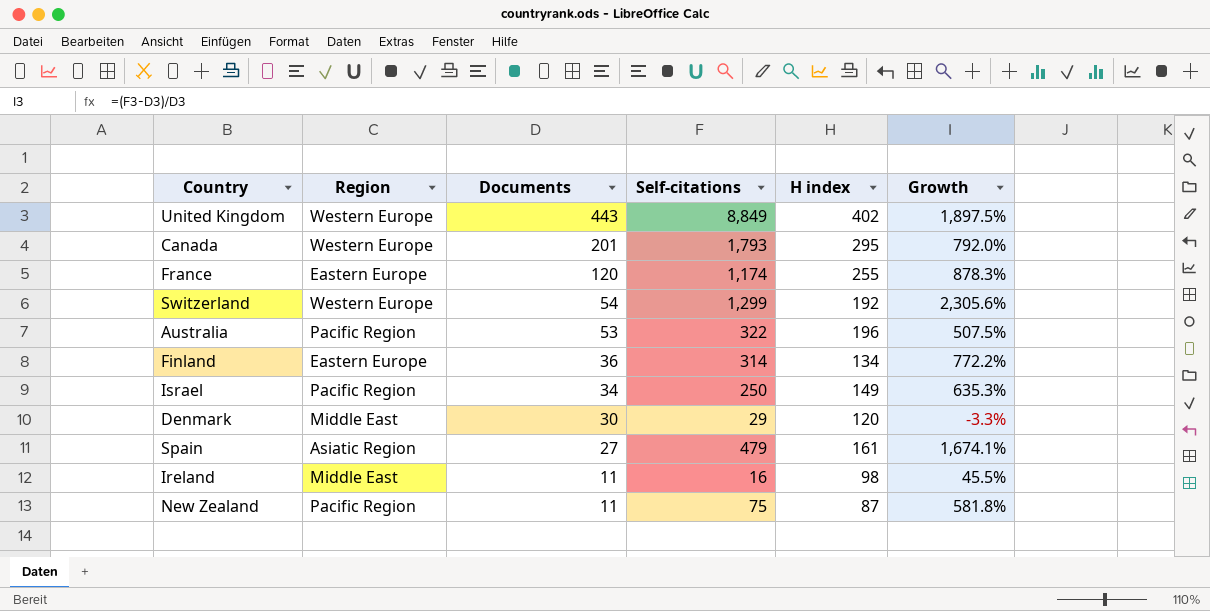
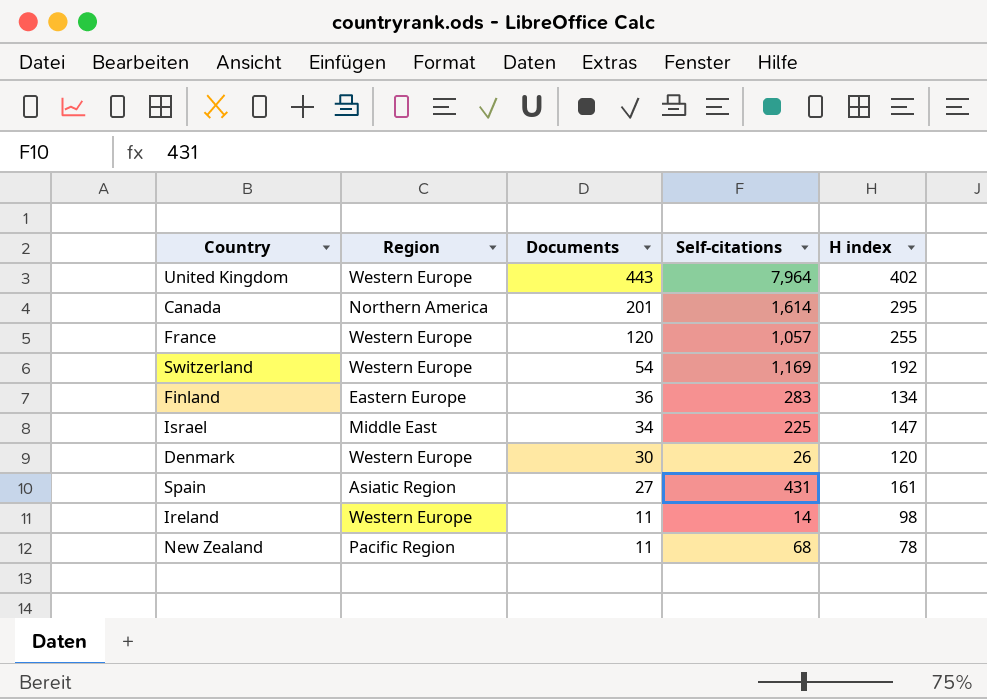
column Growth | formula: ([Self-citations] - [Documents]) / [Documents] -> none
row Australia: Pacific Region | 53 | 322 | 196 | 507.5% -> none
United Kingdom | Self-citations: 8,849 -> 7,964
Canada | Region: Western Europe -> Northern America
Canada | Self-citations: 1,793 -> 1,614
France | Region: Eastern Europe -> Western Europe
France | Self-citations: 1,174 -> 1,057
Switzerland | Self-citations: 1,299 -> 1,169
Finland | Self-citations: 314 -> 283
Israel | Region: Pacific Region -> Middle East
Israel | Self-citations: 250 -> 225
Israel | H index: 149 -> 147
Denmark | Region: Middle East -> Western Europe
Denmark | Self-citations: 29 -> 26
Spain | Self-citations: 479 -> 431
Ireland | Region: Middle East -> Western Europe
Ireland | Self-citations: 16 -> 14
New Zealand | Self-citations: 75 -> 68
New Zealand | H index: 87 -> 78

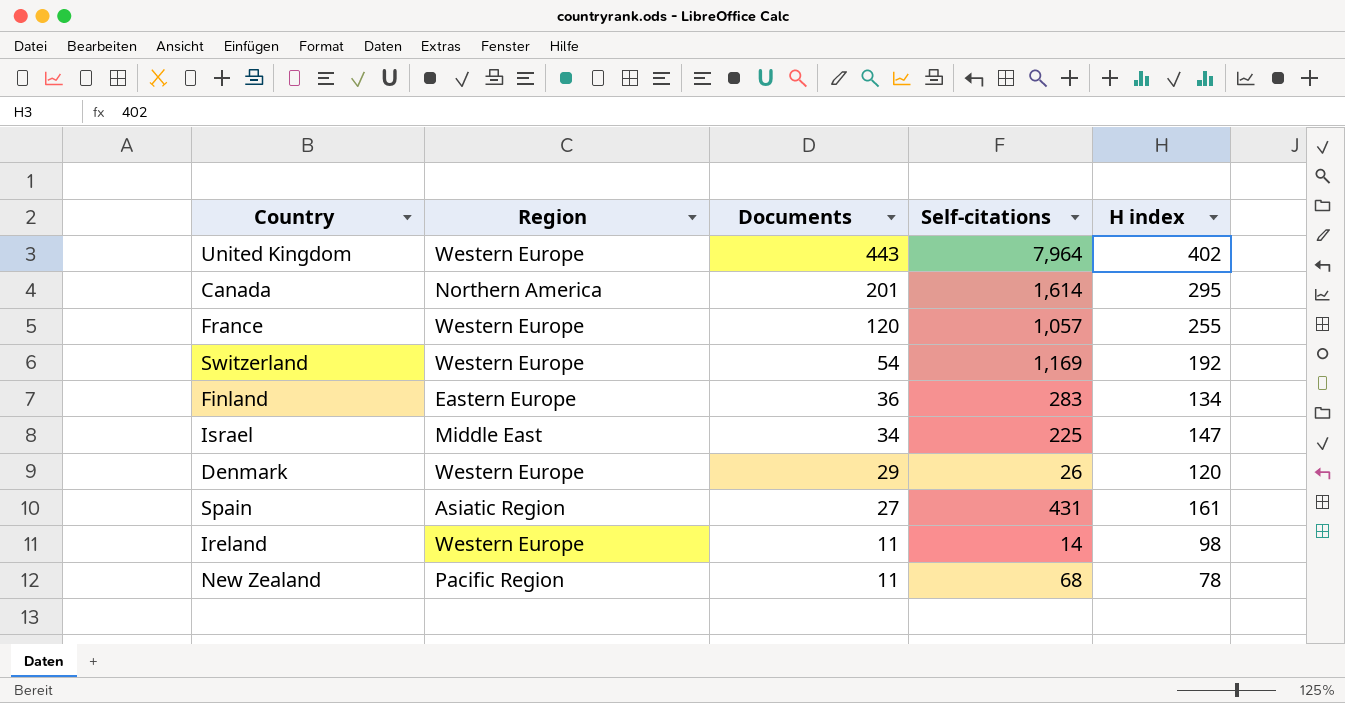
Denmark | Documents: 30 -> 29

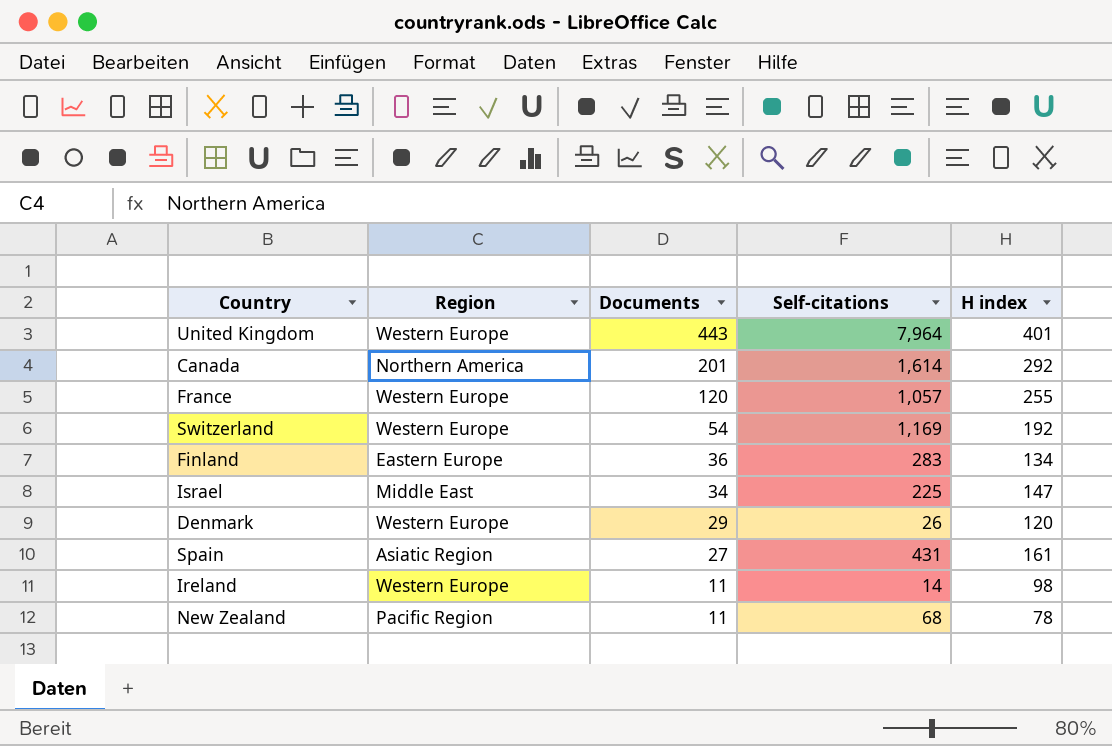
United Kingdom | H index: 402 -> 401
Canada | H index: 295 -> 292

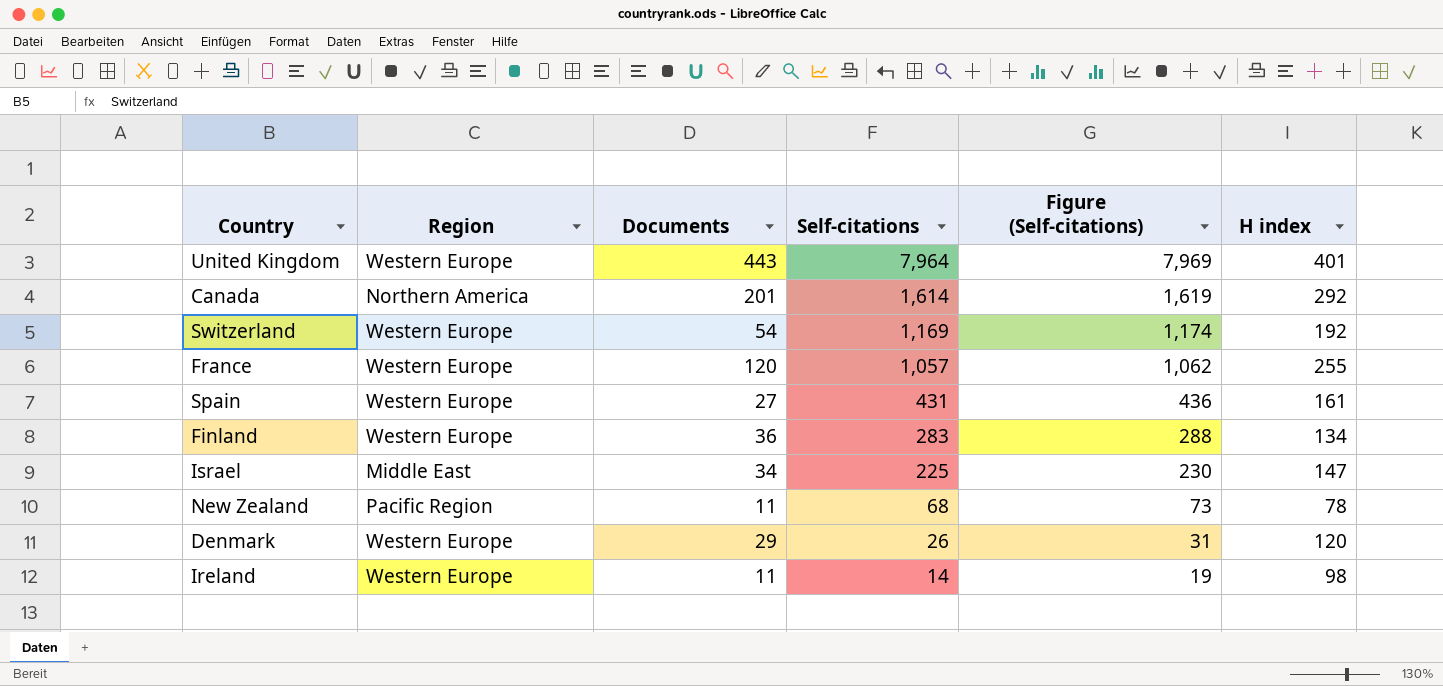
row order: Documents descending -> Self-citations descending
column Figure (Self-citations) | formula: none -> [Self-citations] + 5
Spain | Region: Asiatic Region -> Western Europe
Finland | Region: Eastern Europe -> Western Europe

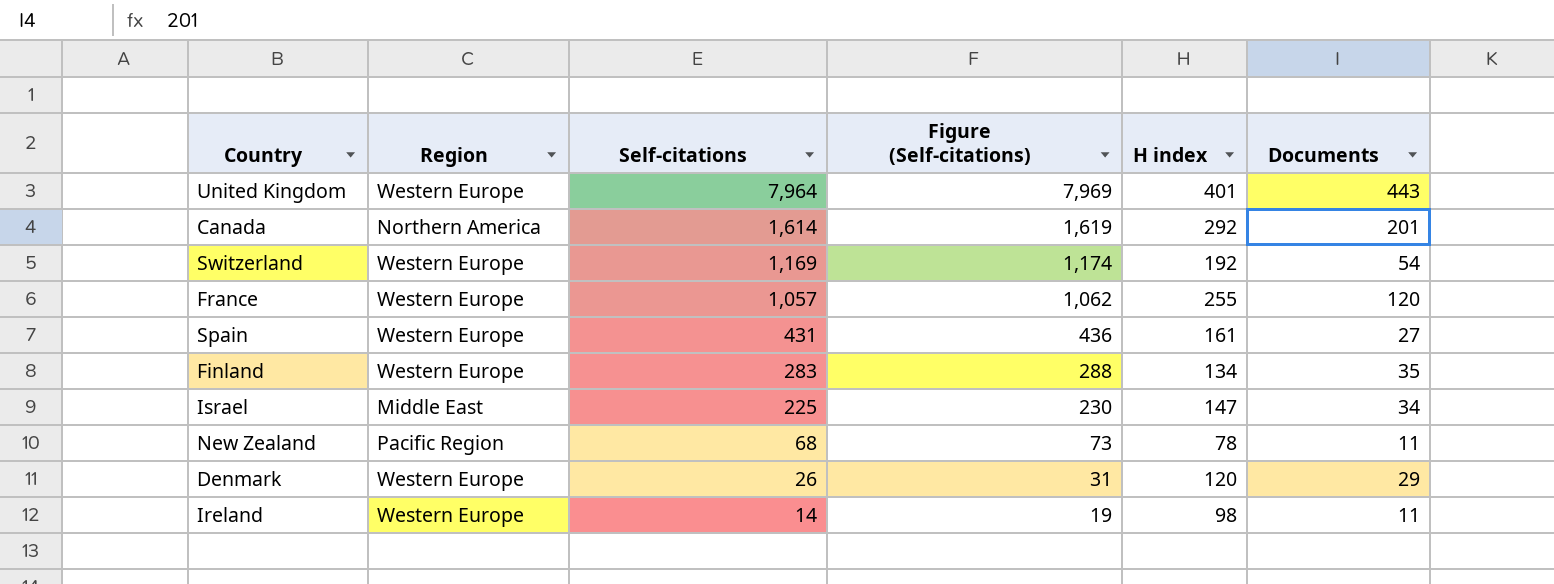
column Documents | position: 3 -> 6
Finland | Documents: 36 -> 35

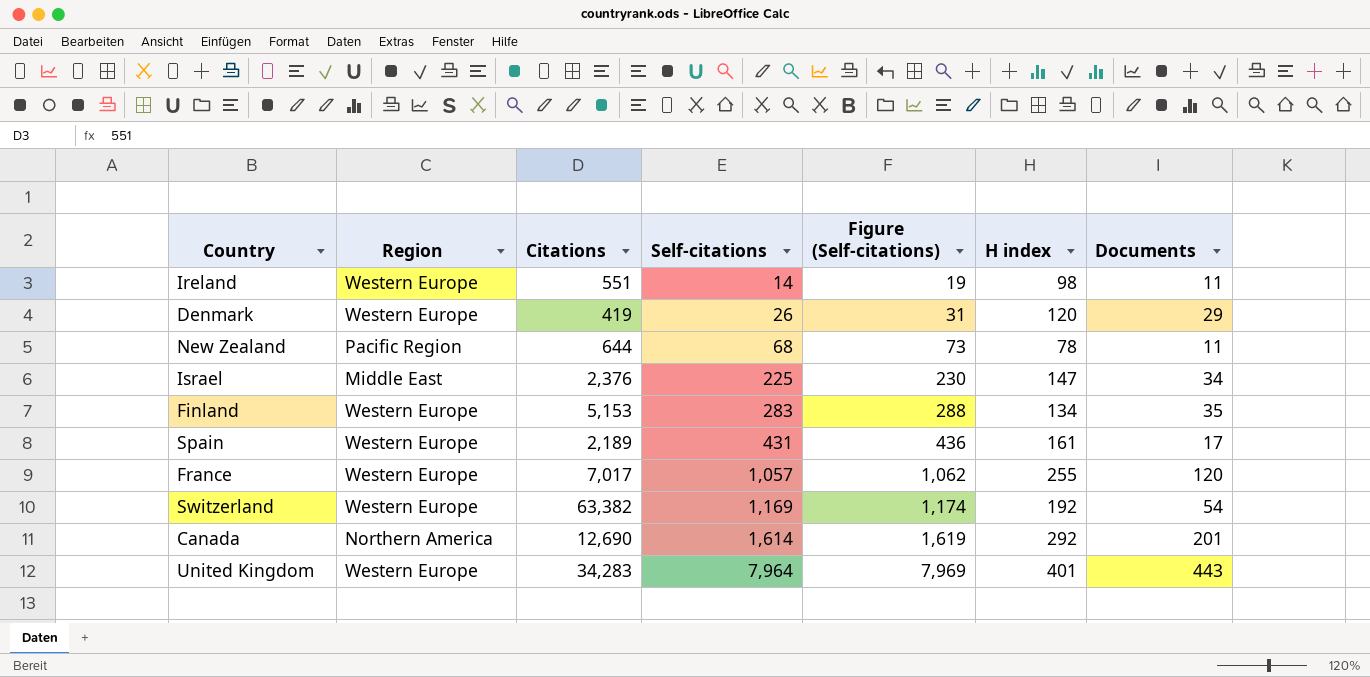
row order: Self-citations descending -> Self-citations ascending
column Citations | position: none -> 3
Spain | Documents: 27 -> 17

